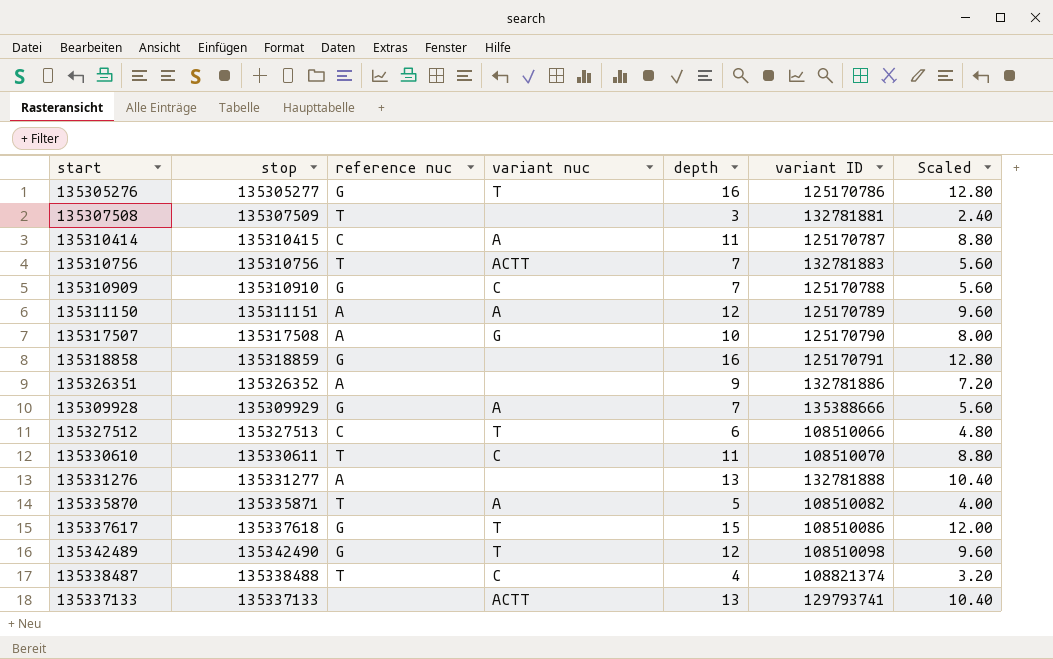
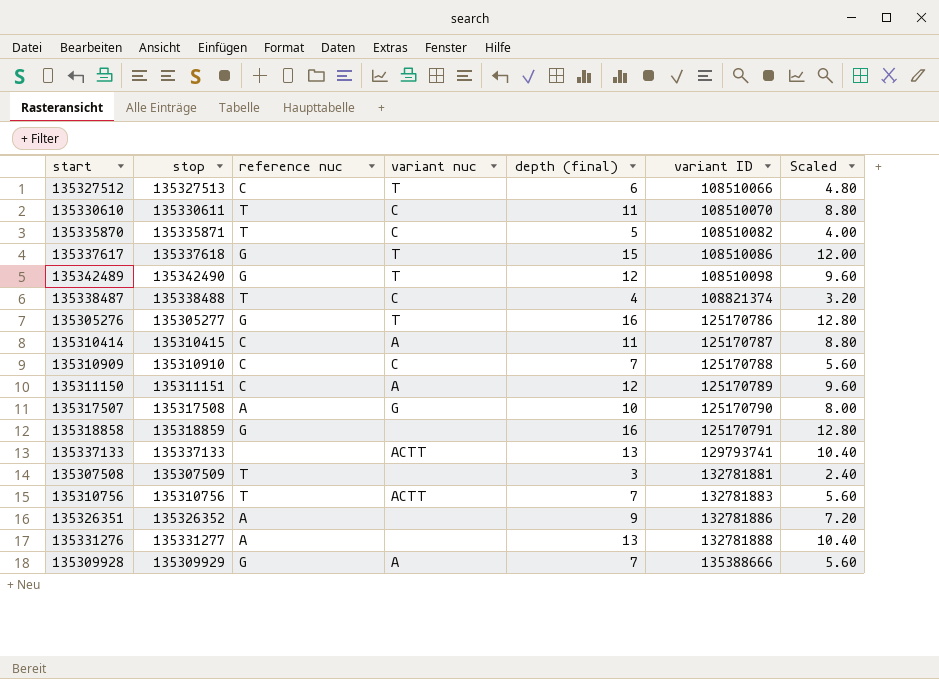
row order: none -> variant ID ascending
column name: depth -> depth (final)
135335870 | variant nuc: A -> C
135310909 | reference nuc: G -> C
135311150 | reference nuc: A -> C

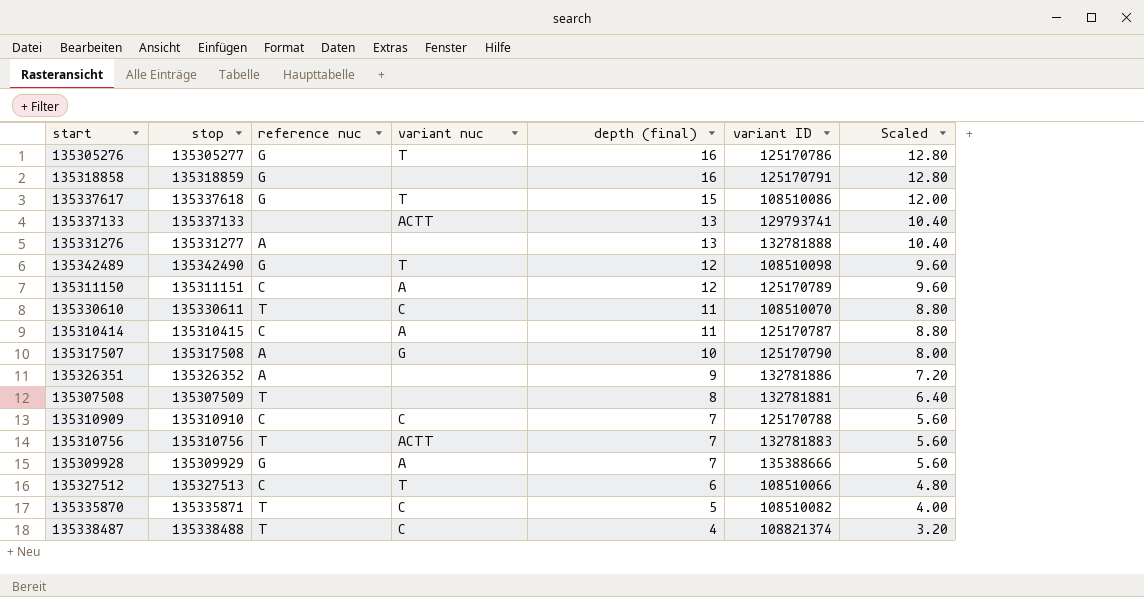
row order: variant ID ascending -> depth (final) descending
135307508 | depth (final): 3 -> 8
135307508 | Scaled: 2.40 -> 6.40

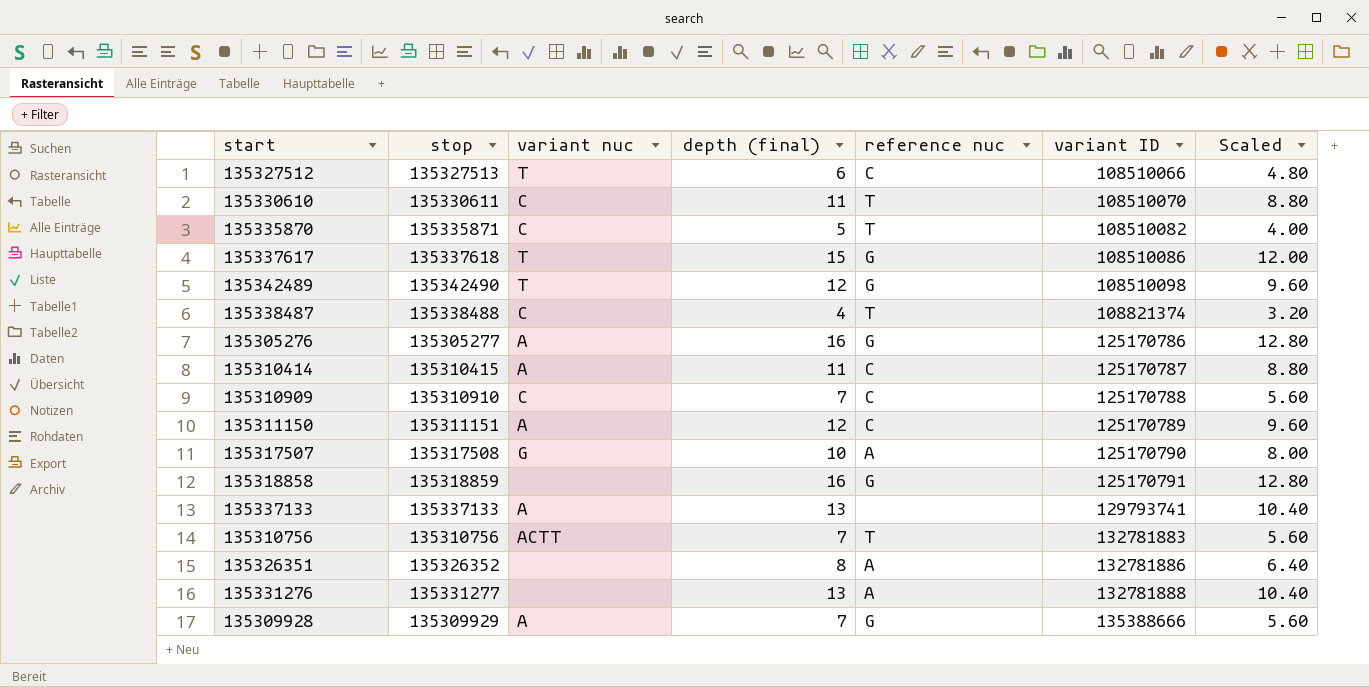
row order: depth (final) descending -> variant ID ascending
column reference nuc | position: 3 -> 5
row 135307508: 135307509 | T | none | 8 | 132781881 | 6.40 -> none
135305276 | variant nuc: T -> A
135337133 | variant nuc: ACTT -> A
135326351 | depth (final): 9 -> 8
135326351 | Scaled: 7.20 -> 6.40

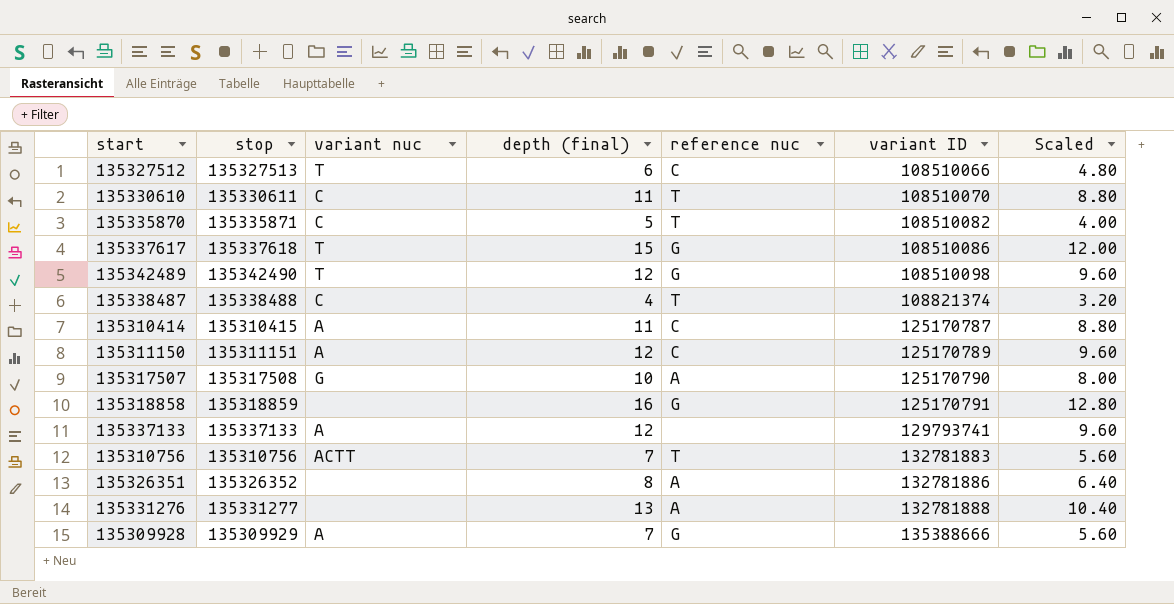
row 135305276: 135305277 | A | 16 | G | 125170786 | 12.80 -> none
row 135310909: 135310910 | C | 7 | C | 125170788 | 5.60 -> none
135337133 | depth (final): 13 -> 12
135337133 | Scaled: 10.40 -> 9.60

